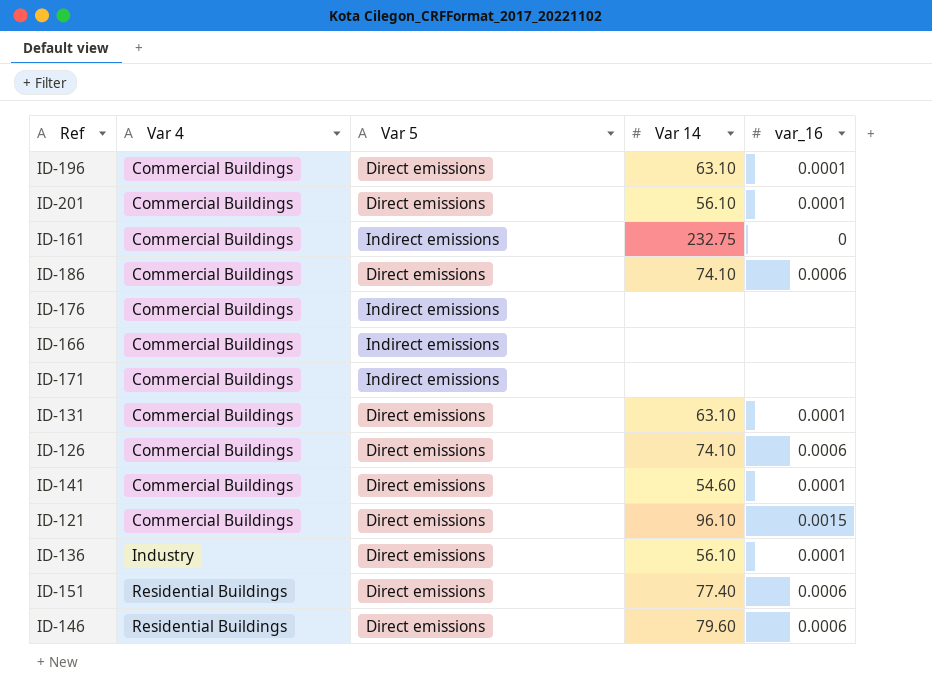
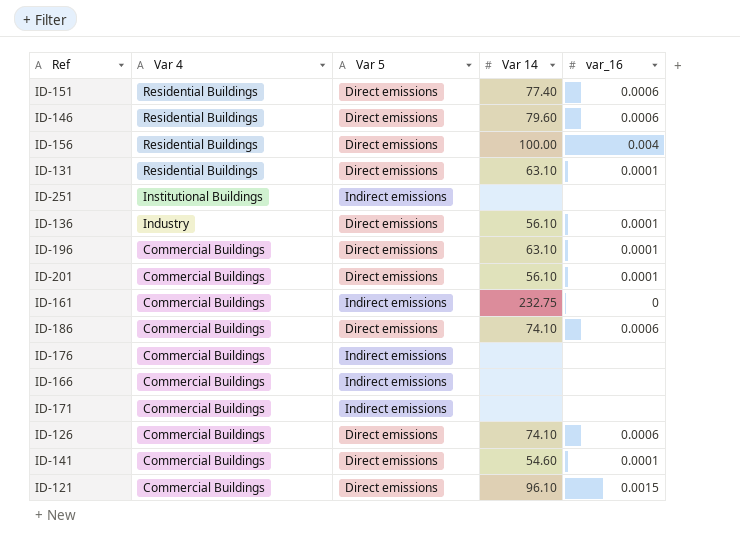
row order: Var 4 ascending -> Var 4 descending
row ID-156: none -> Residential Buildings | Direct emissions | 100.00 | 0.004
ID-131 | Var 4: Commercial Buildings -> Residential Buildings
row ID-251: none -> Institutional Buildings | Indirect emissions | none | none

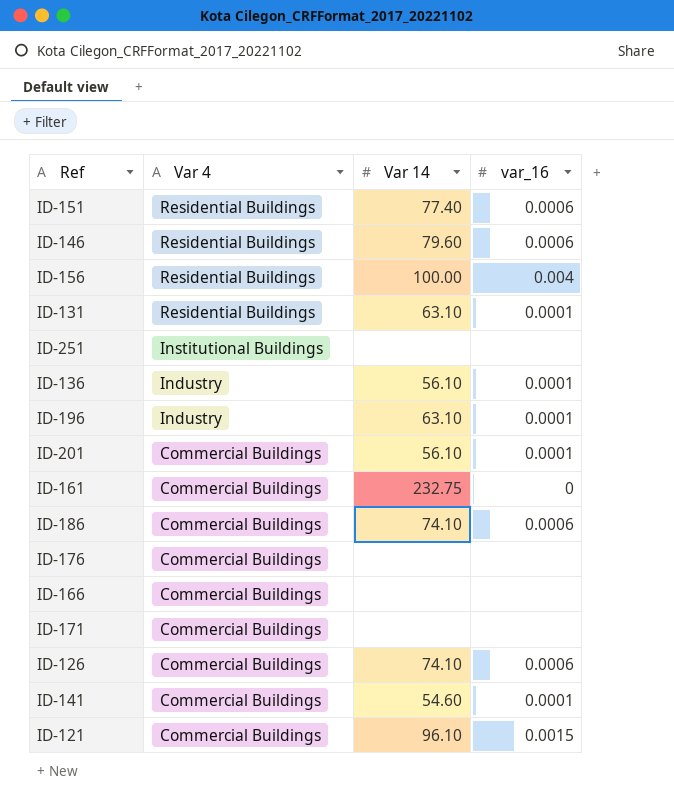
column Var 5 | position: 3 -> none
ID-196 | Var 4: Commercial Buildings -> Industry

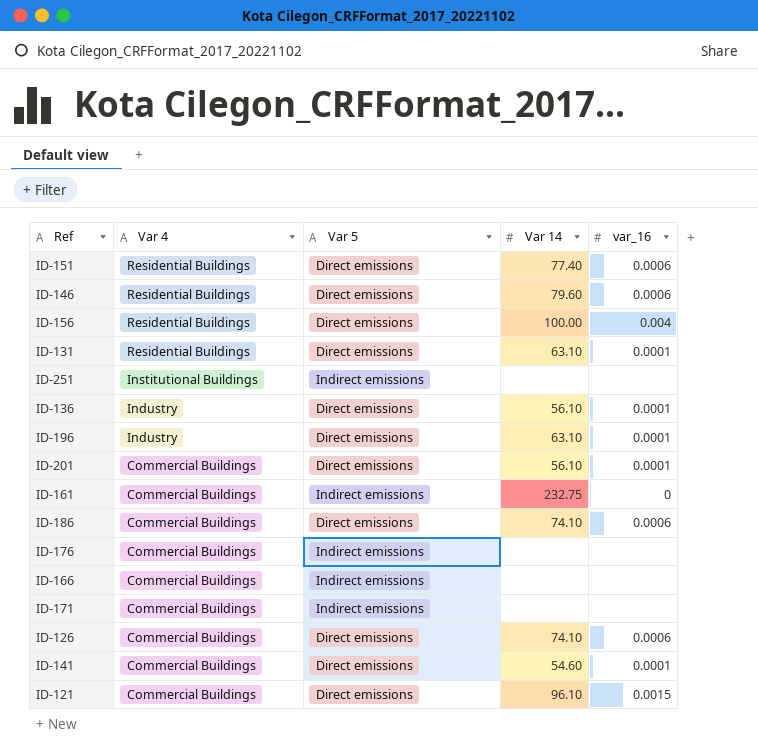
column Var 5 | position: none -> 3

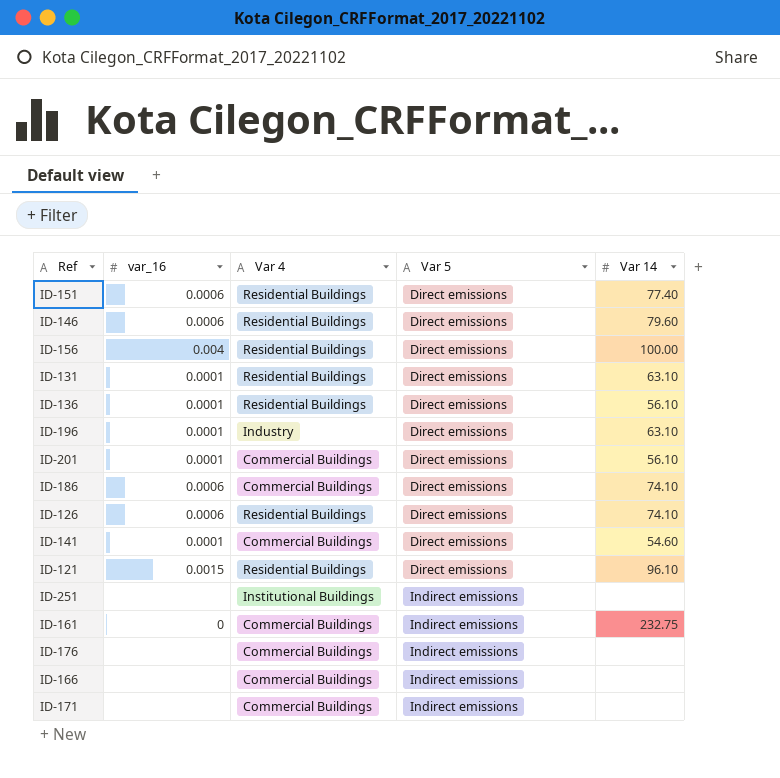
row order: Var 4 descending -> Var 5 ascending
column var_16 | position: 5 -> 2
ID-136 | Var 4: Industry -> Residential Buildings
ID-126 | Var 4: Commercial Buildings -> Residential Buildings
ID-121 | Var 4: Commercial Buildings -> Residential Buildings

